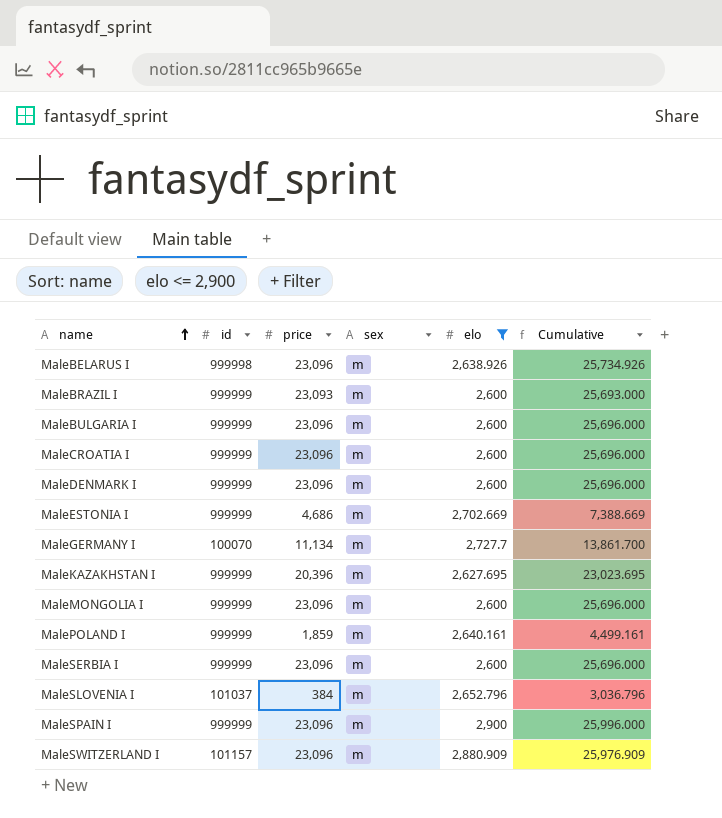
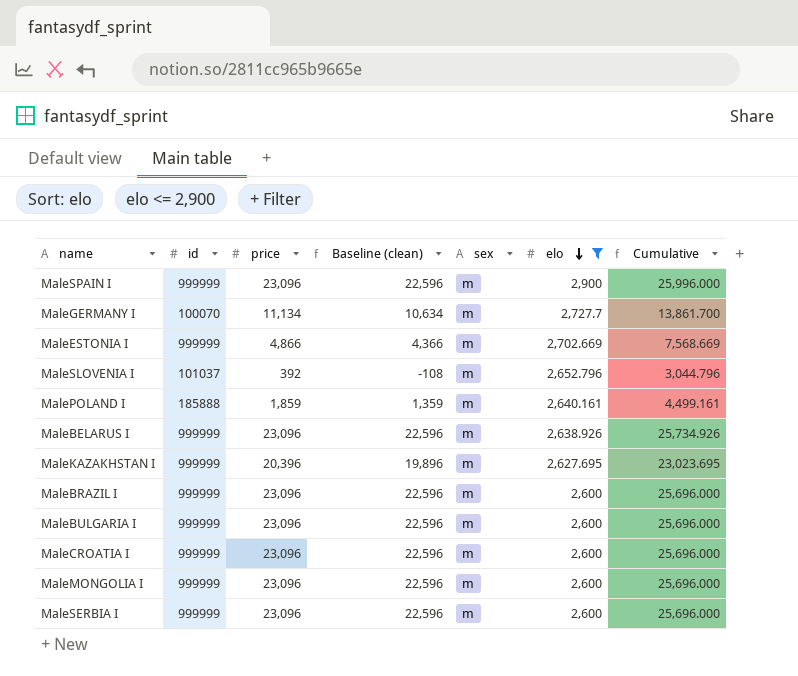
row order: name ascending -> elo descending
column Baseline (clean) | formula: none -> [price] - 500
row MaleDENMARK I: 999999 | 23,096 | m | 2,600 | 25,696.000 -> none
row MaleSWITZERLAND I: 101157 | 23,096 | m | 2,880.909 | 25,976.909 -> none
MaleESTONIA I | price: 4,686 -> 4,866
MaleESTONIA I | Cumulative: 7,388.669 -> 7,568.669
MaleSLOVENIA I | price: 384 -> 392
MaleSLOVENIA I | Cumulative: 3,036.796 -> 3,044.796
MalePOLAND I | id: 999999 -> 185888
MaleBELARUS I | id: 999998 -> 999999
MaleBRAZIL I | price: 23,093 -> 23,096
MaleBRAZIL I | Cumulative: 25,693.000 -> 25,696.000

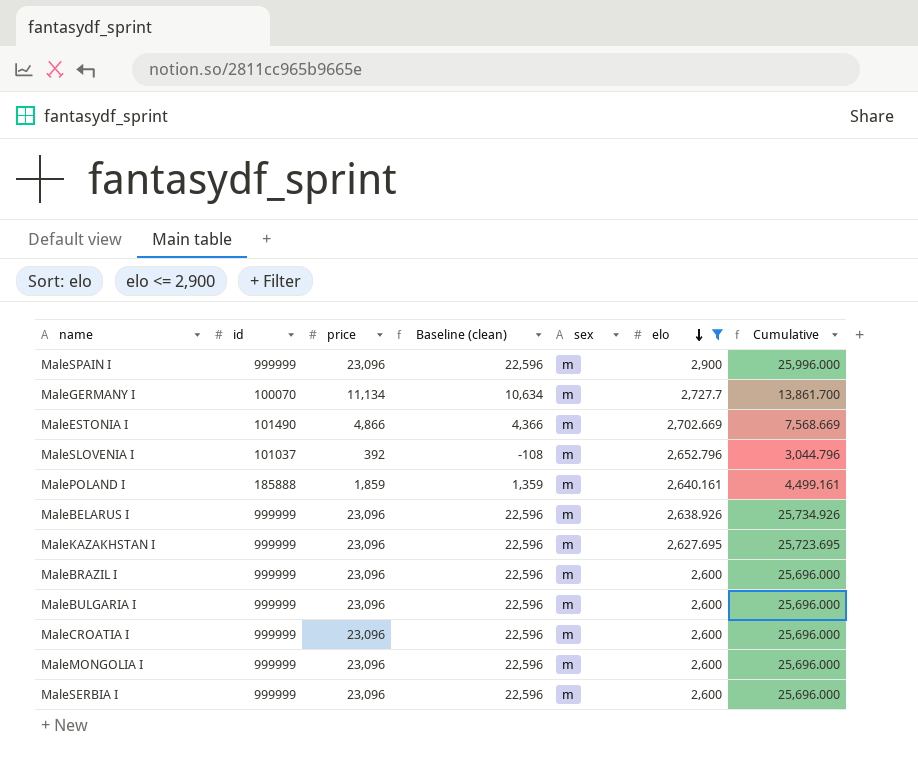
MaleESTONIA I | id: 999999 -> 101490
MaleKAZAKHSTAN I | price: 20,396 -> 23,096
MaleKAZAKHSTAN I | Baseline (clean): 19,896 -> 22,596
MaleKAZAKHSTAN I | Cumulative: 23,023.695 -> 25,723.695

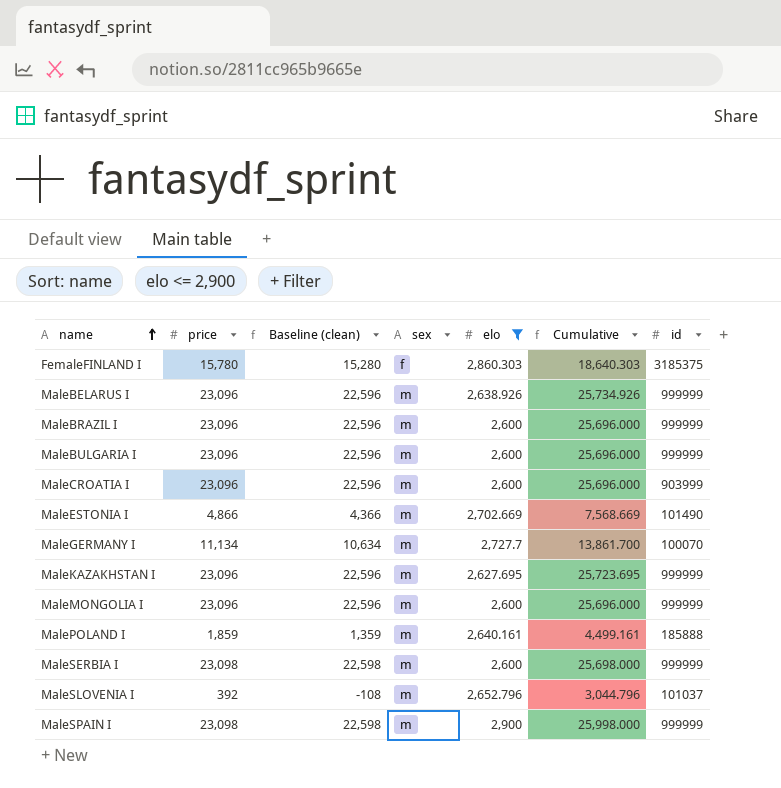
row order: elo descending -> name ascending
column id | position: 2 -> 7
row FemaleFINLAND I: none -> 15,780 | 15,280 | f | 2,860.303 | 18,640.303 | 3185375
MaleCROATIA I | id: 999999 -> 903999
MaleSERBIA I | price: 23,096 -> 23,098
MaleSERBIA I | Baseline (clean): 22,596 -> 22,598
MaleSERBIA I | Cumulative: 25,696.000 -> 25,698.000
MaleSPAIN I | price: 23,096 -> 23,098
MaleSPAIN I | Baseline (clean): 22,596 -> 22,598
MaleSPAIN I | Cumulative: 25,996.000 -> 25,998.000

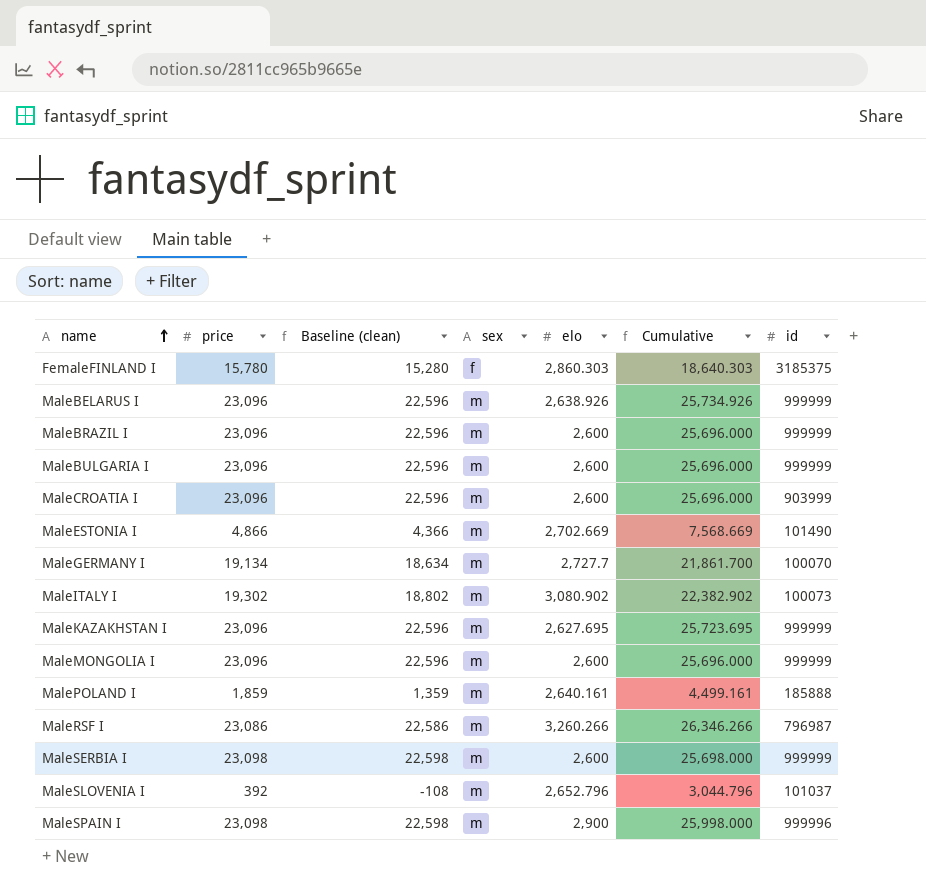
filter: elo <= 2,900 -> none
MaleGERMANY I | price: 11,134 -> 19,134
MaleGERMANY I | Baseline (clean): 10,634 -> 18,634
MaleGERMANY I | Cumulative: 13,861.700 -> 21,861.700
MaleSPAIN I | id: 999999 -> 999996

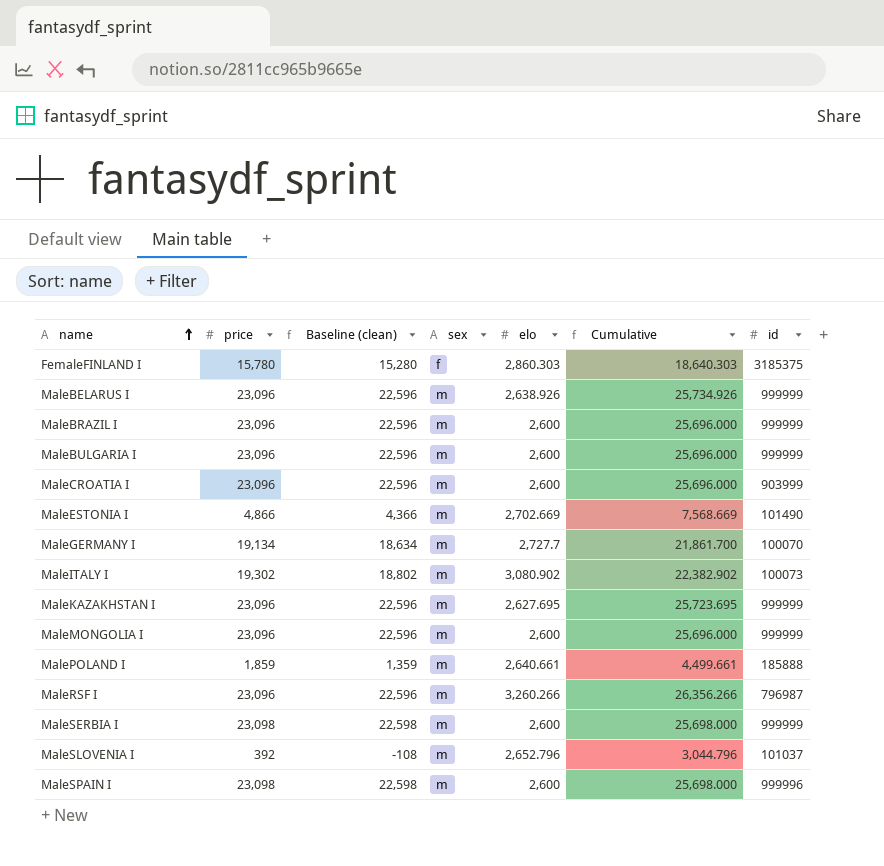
MalePOLAND I | elo: 2,640.161 -> 2,640.661
MalePOLAND I | Cumulative: 4,499.161 -> 4,499.661
MaleRSF I | price: 23,086 -> 23,096
MaleRSF I | Baseline (clean): 22,586 -> 22,596
MaleRSF I | Cumulative: 26,346.266 -> 26,356.266
MaleSPAIN I | elo: 2,900 -> 2,600
MaleSPAIN I | Cumulative: 25,998.000 -> 25,698.000

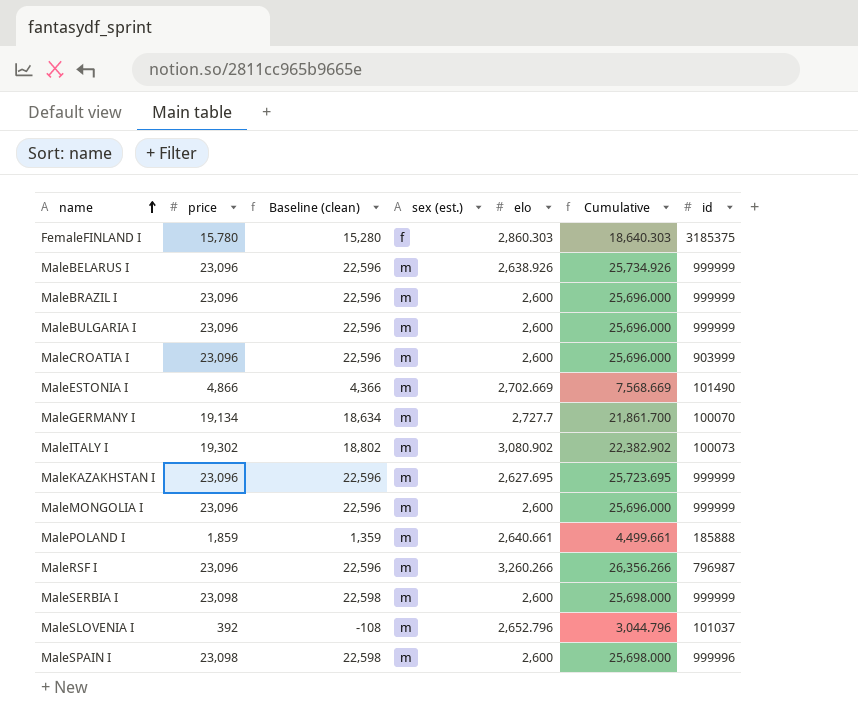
column name: sex -> sex (est.)

